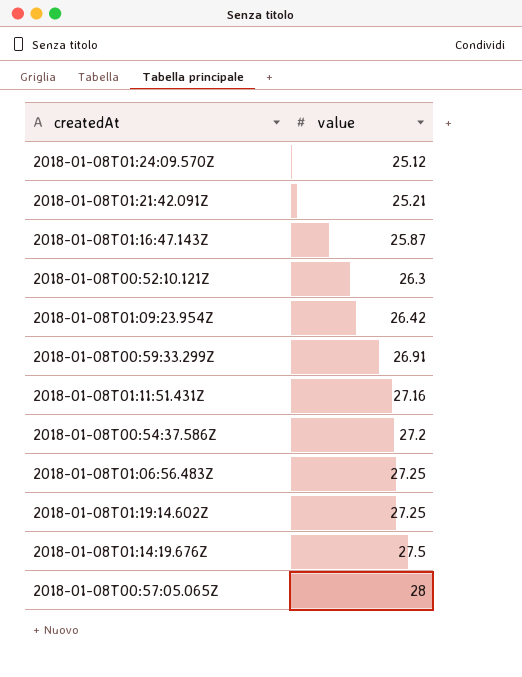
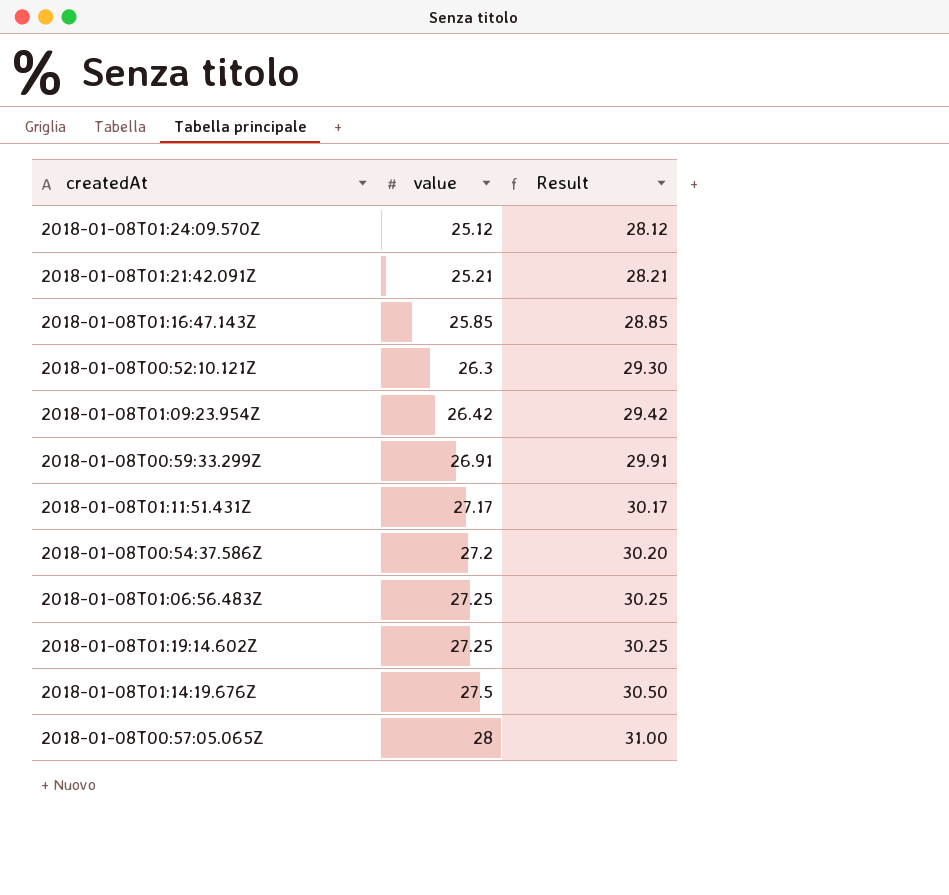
column Result | formula: none -> [value] + 3
2018-01-08T01:16:47.143Z | value: 25.87 -> 25.85
2018-01-08T01:11:51.431Z | value: 27.16 -> 27.17

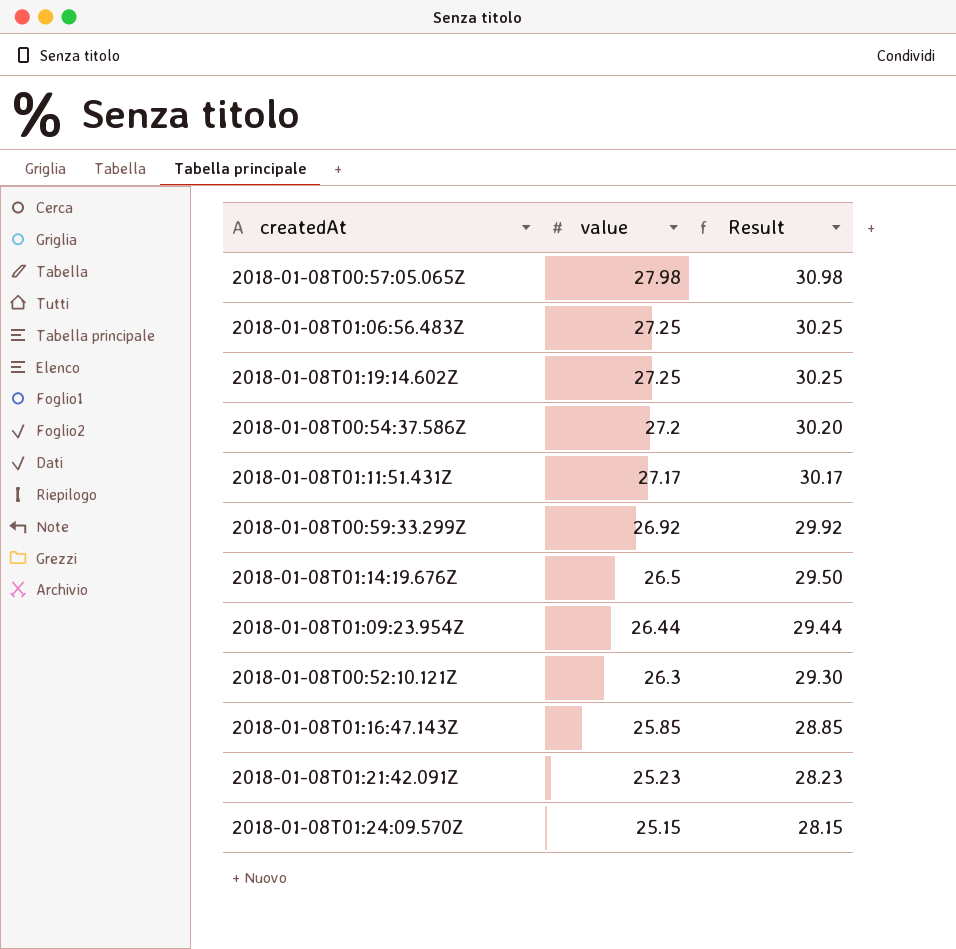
row order: value ascending -> value descending
2018-01-08T00:57:05.065Z | value: 28 -> 27.98
2018-01-08T00:57:05.065Z | Result: 31.00 -> 30.98
2018-01-08T00:59:33.299Z | value: 26.91 -> 26.92
2018-01-08T00:59:33.299Z | Result: 29.91 -> 29.92
2018-01-08T01:14:19.676Z | value: 27.5 -> 26.5
2018-01-08T01:14:19.676Z | Result: 30.50 -> 29.50
2018-01-08T01:09:23.954Z | value: 26.42 -> 26.44
2018-01-08T01:09:23.954Z | Result: 29.42 -> 29.44
2018-01-08T01:21:42.091Z | value: 25.21 -> 25.23
2018-01-08T01:21:42.091Z | Result: 28.21 -> 28.23
2018-01-08T01:24:09.570Z | value: 25.12 -> 25.15
2018-01-08T01:24:09.570Z | Result: 28.12 -> 28.15

